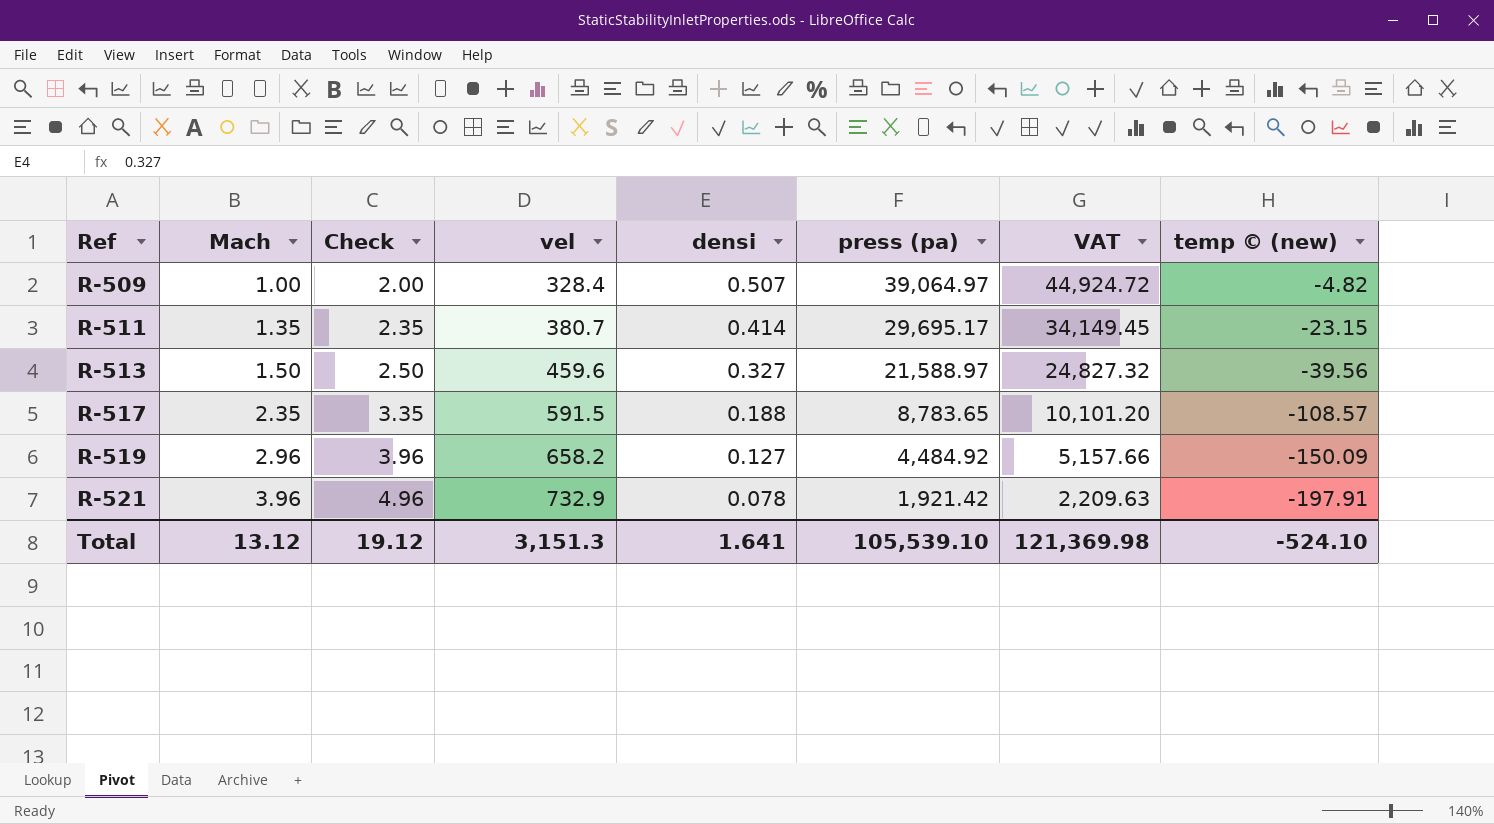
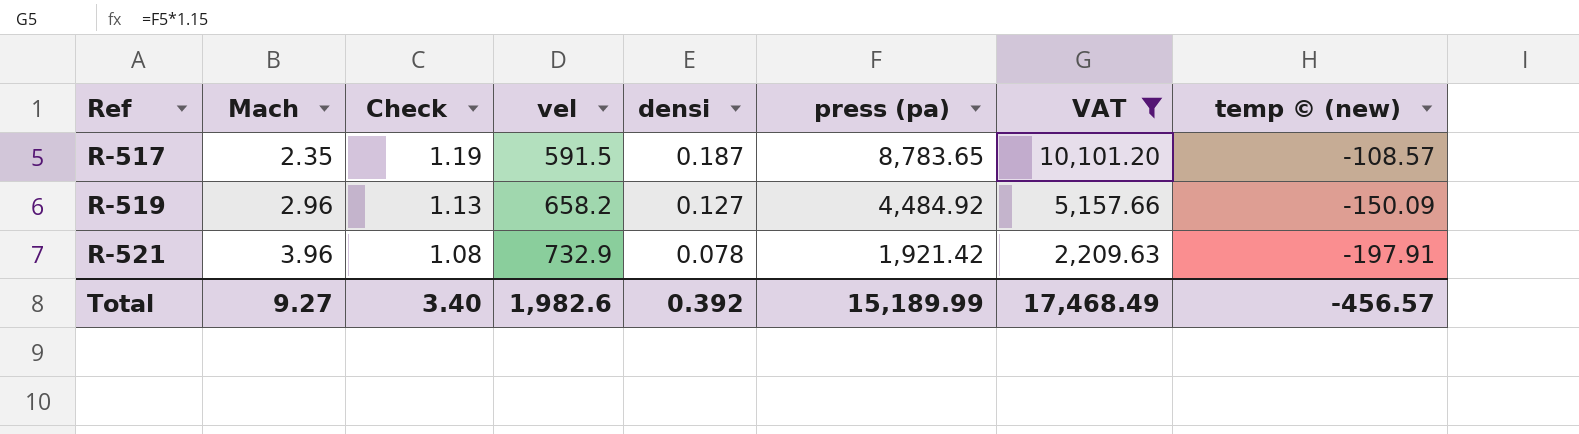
filter: none -> VAT <= 10,101.20
column Check | formula: [Mach] + 1 -> [densi] + 1
R-517 | densi: 0.188 -> 0.187
Total | Mach: 13.12 -> 9.27
Total | Check: 19.12 -> 3.40
Total | vel: 3,151.3 -> 1,982.6
Total | densi: 1.641 -> 0.392
Total | press (pa): 105,539.10 -> 15,189.99
Total | VAT: 121,369.98 -> 17,468.49
Total | temp © (new): -524.10 -> -456.57

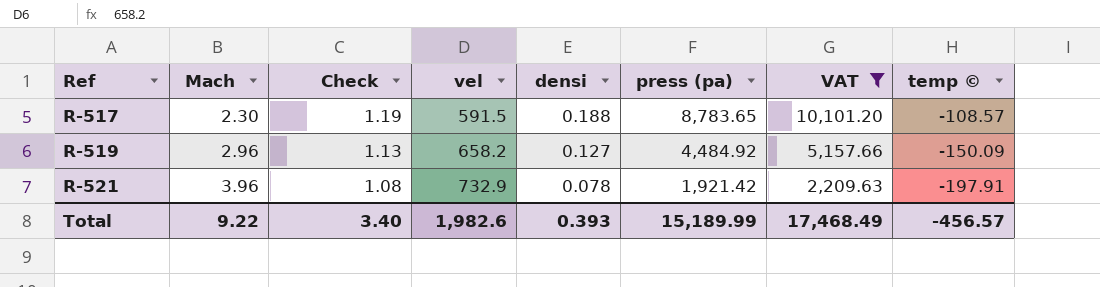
column name: temp © (new) -> temp ©
R-517 | Mach: 2.35 -> 2.30
R-517 | densi: 0.187 -> 0.188
Total | Mach: 9.27 -> 9.22
Total | densi: 0.392 -> 0.393

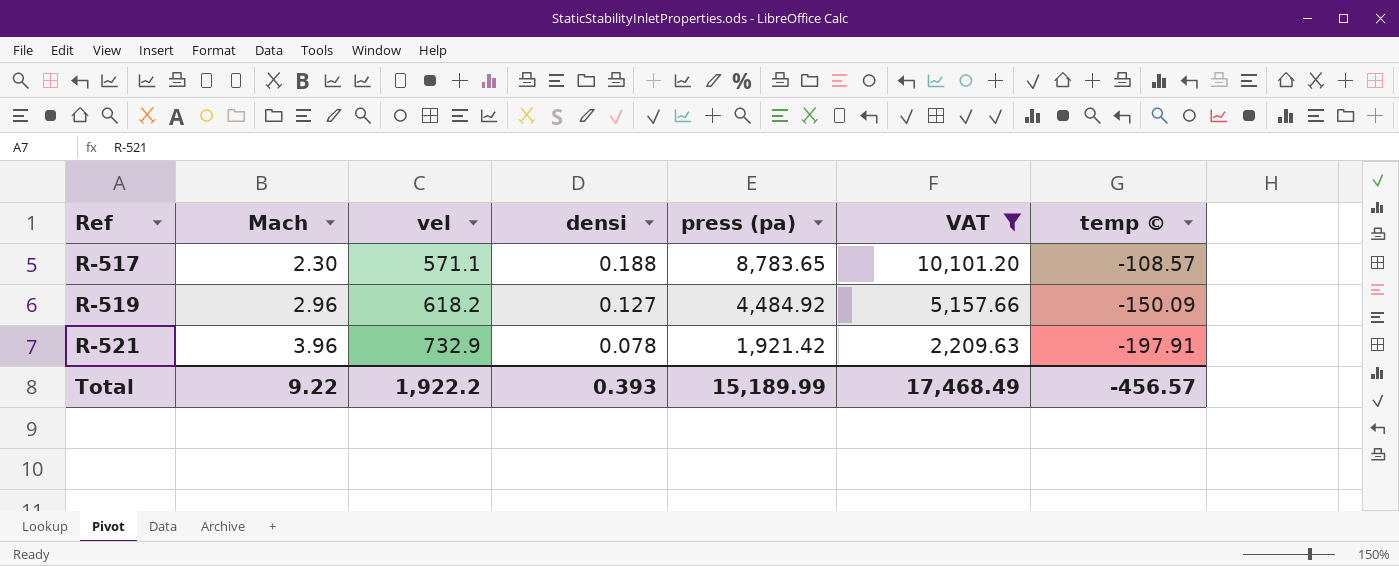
column Check | formula: [densi] + 1 -> none
R-517 | vel: 591.5 -> 571.1
R-519 | vel: 658.2 -> 618.2
Total | vel: 1,982.6 -> 1,922.2

